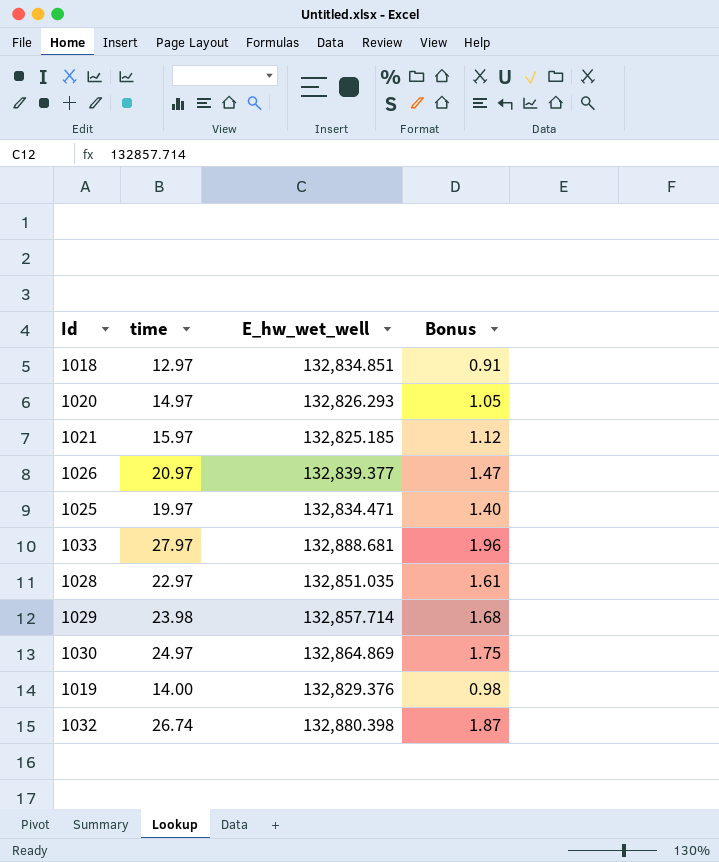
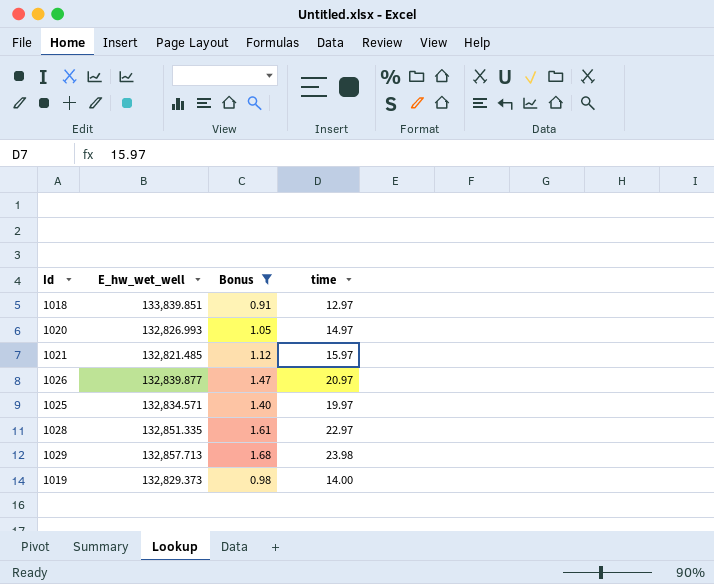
filter: none -> Bonus <= 1.68
column time | position: 2 -> 4
1018 | E_hw_wet_well: 132,834.851 -> 133,839.851
1020 | E_hw_wet_well: 132,826.293 -> 132,826.993
1021 | E_hw_wet_well: 132,825.185 -> 132,821.485
1026 | E_hw_wet_well: 132,839.377 -> 132,839.877
1025 | E_hw_wet_well: 132,834.471 -> 132,834.571
1028 | E_hw_wet_well: 132,851.035 -> 132,851.335
1029 | E_hw_wet_well: 132,857.714 -> 132,857.713
1019 | E_hw_wet_well: 132,829.376 -> 132,829.373

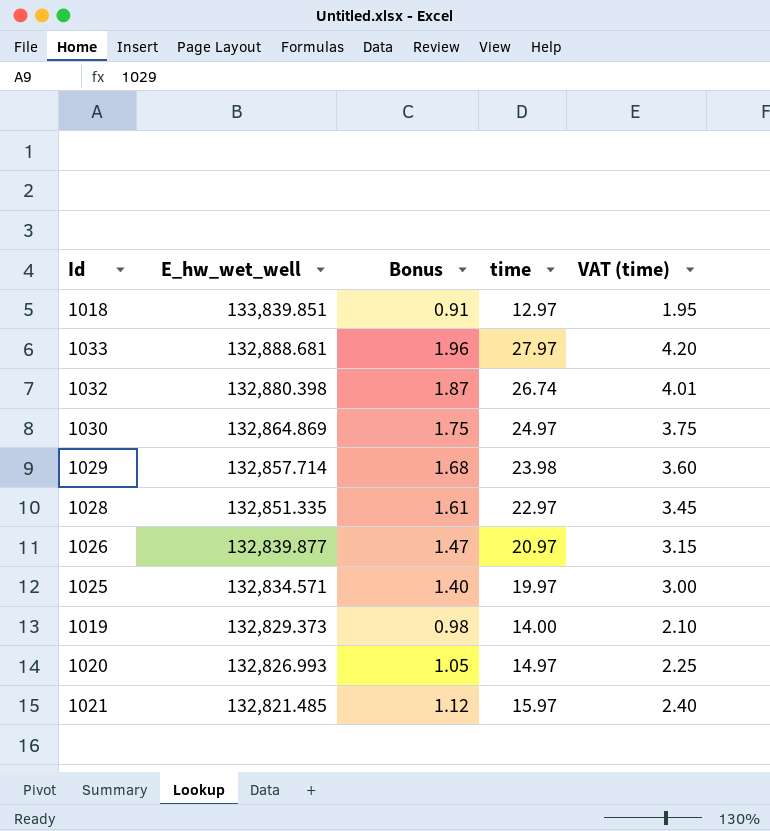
filter: Bonus <= 1.68 -> none
row order: none -> E_hw_wet_well descending
column VAT (time) | formula: none -> [time] * 0.15
1029 | E_hw_wet_well: 132,857.713 -> 132,857.714

